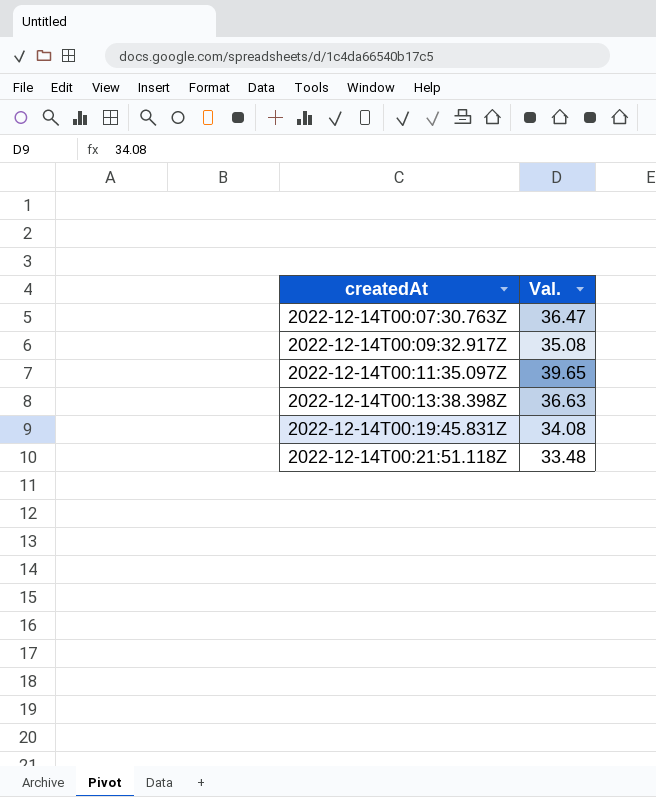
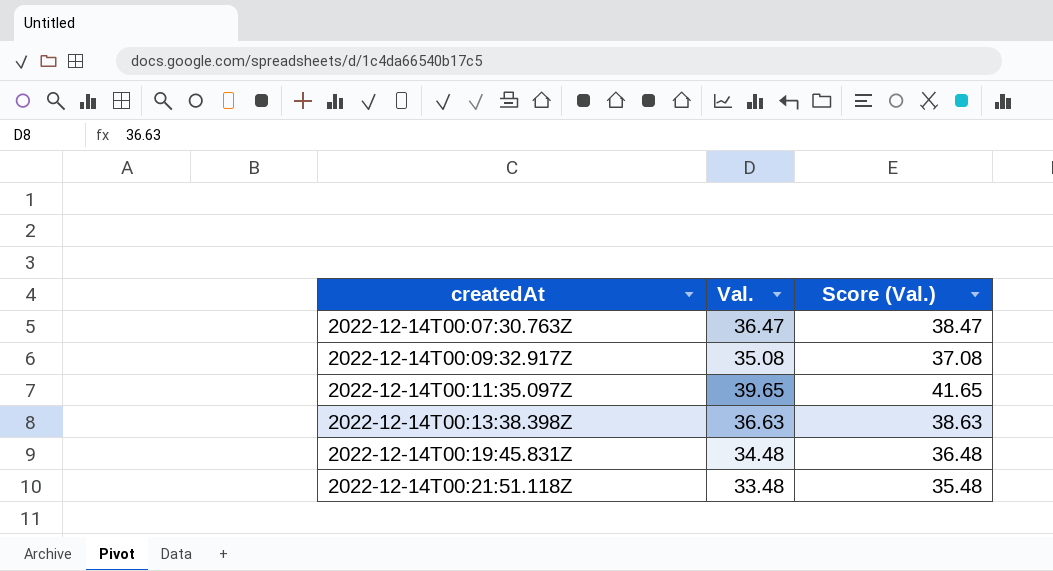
column Score (Val.) | formula: none -> [Val.] + 2
2022-12-14T00:19:45.831Z | Val.: 34.08 -> 34.48

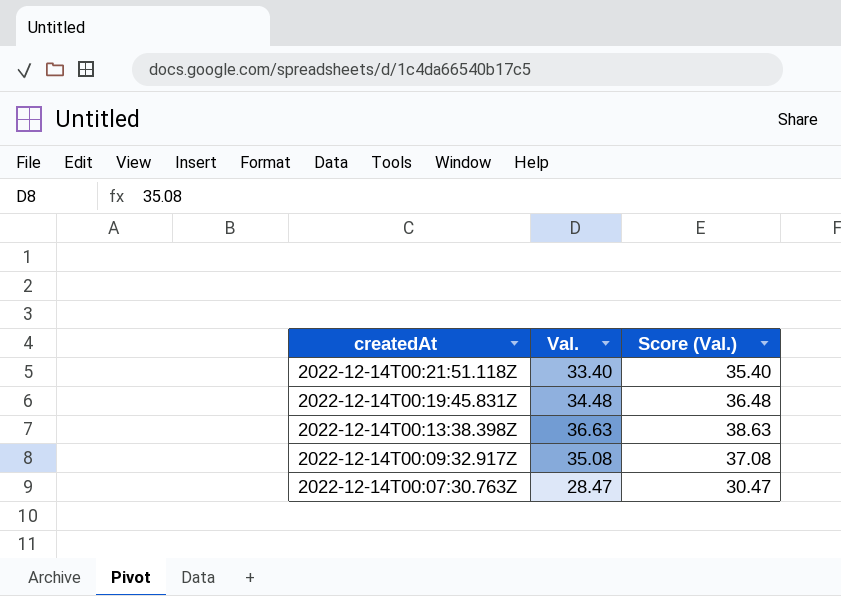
row order: createdAt ascending -> createdAt descending
row 2022-12-14T00:11:35.097Z: 39.65 | 41.65 -> none
2022-12-14T00:21:51.118Z | Val.: 33.48 -> 33.40
2022-12-14T00:21:51.118Z | Score (Val.): 35.48 -> 35.40
2022-12-14T00:07:30.763Z | Val.: 36.47 -> 28.47
2022-12-14T00:07:30.763Z | Score (Val.): 38.47 -> 30.47

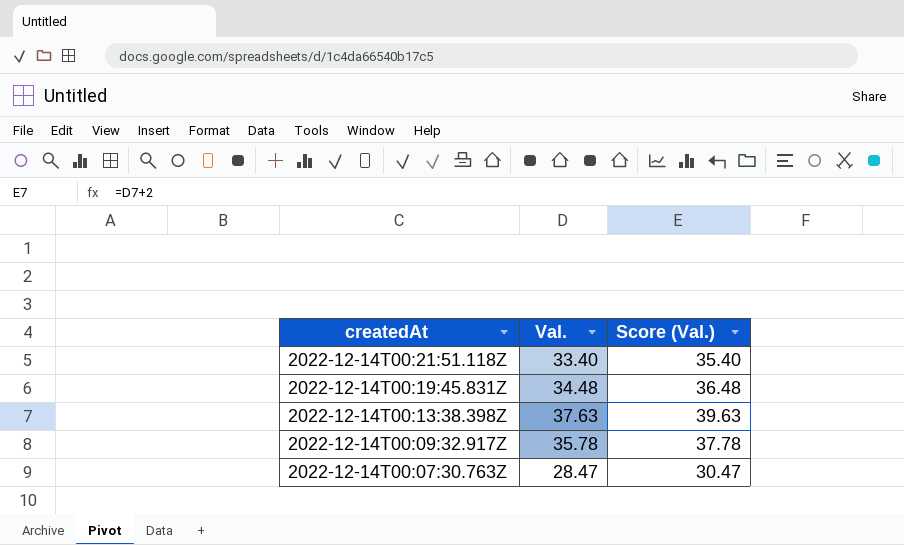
2022-12-14T00:13:38.398Z | Val.: 36.63 -> 37.63
2022-12-14T00:13:38.398Z | Score (Val.): 38.63 -> 39.63
2022-12-14T00:09:32.917Z | Val.: 35.08 -> 35.78
2022-12-14T00:09:32.917Z | Score (Val.): 37.08 -> 37.78

